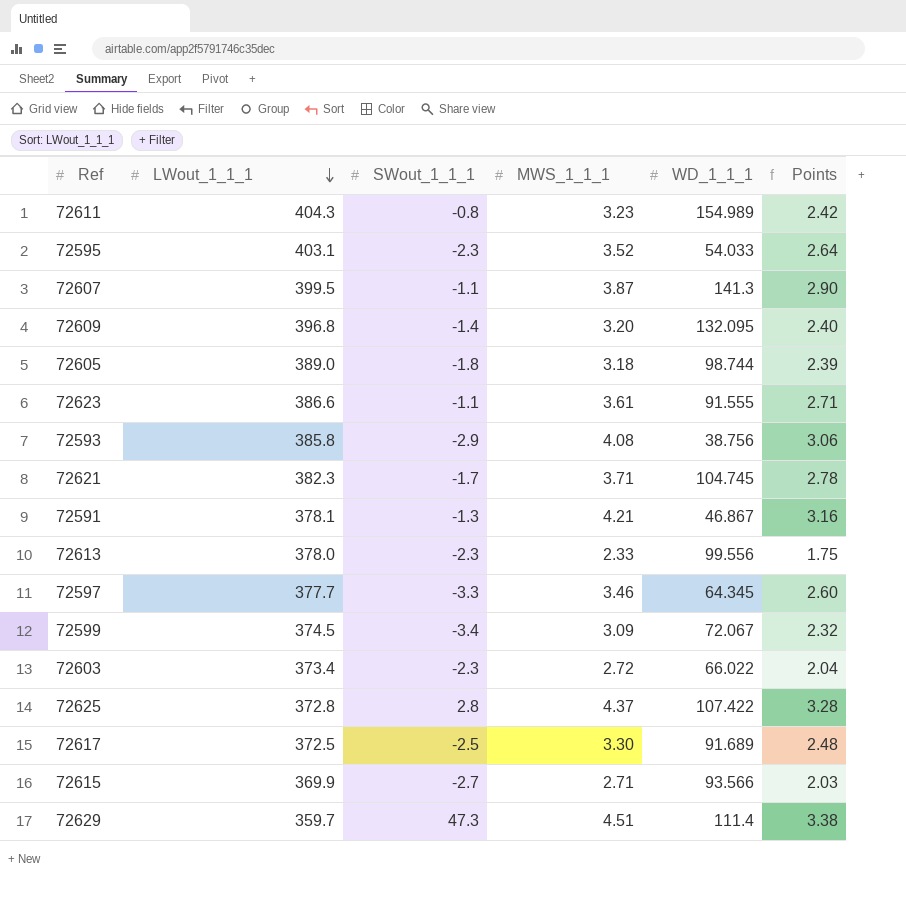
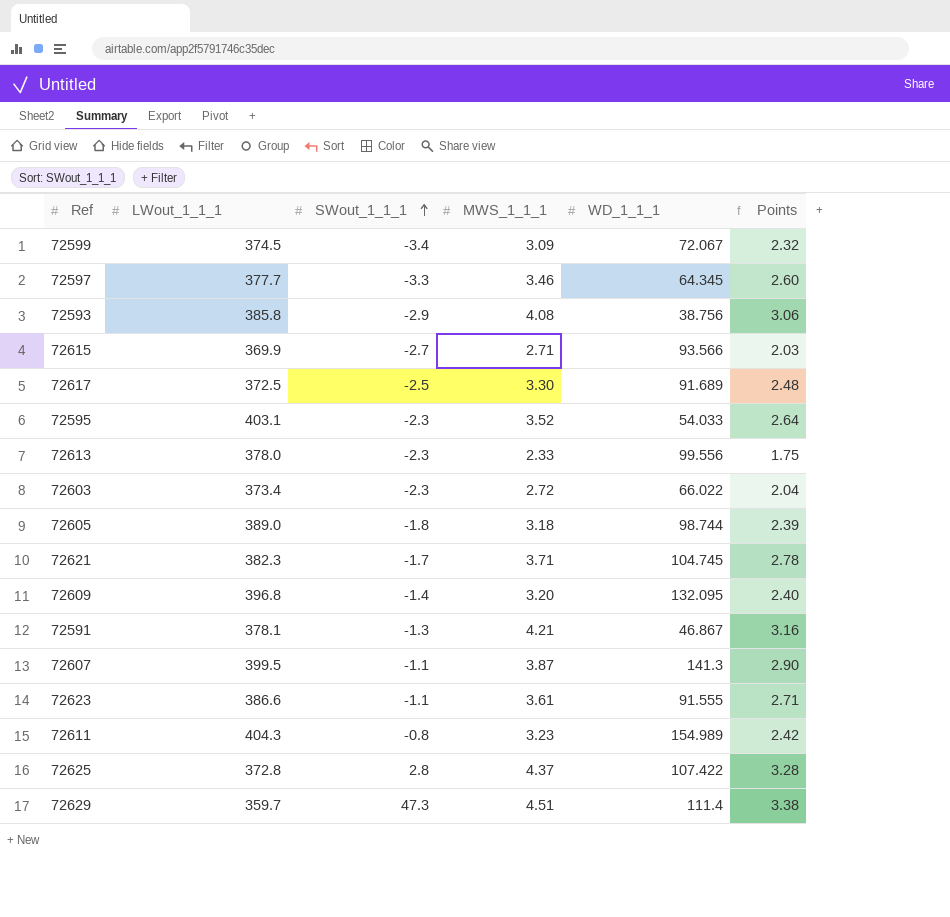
row order: LWout_1_1_1 descending -> SWout_1_1_1 ascending

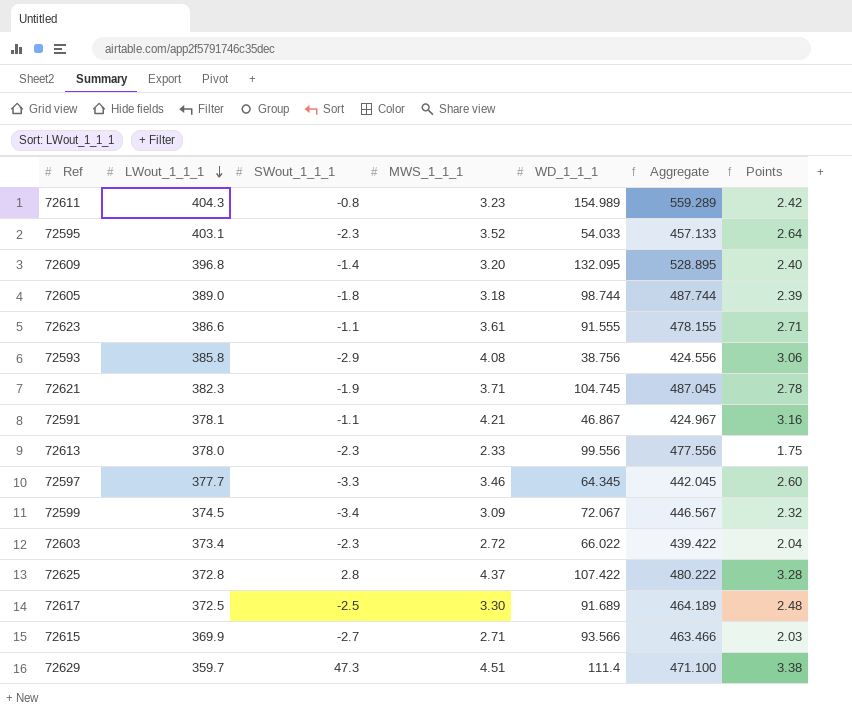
row order: SWout_1_1_1 ascending -> LWout_1_1_1 descending
column Aggregate | formula: none -> [LWout_1_1_1] + [WD_1_1_1]
row 72607: 399.5 | -1.1 | 3.87 | 141.3 | 2.90 -> none
72621 | SWout_1_1_1: -1.7 -> -1.9
72591 | SWout_1_1_1: -1.3 -> -1.1

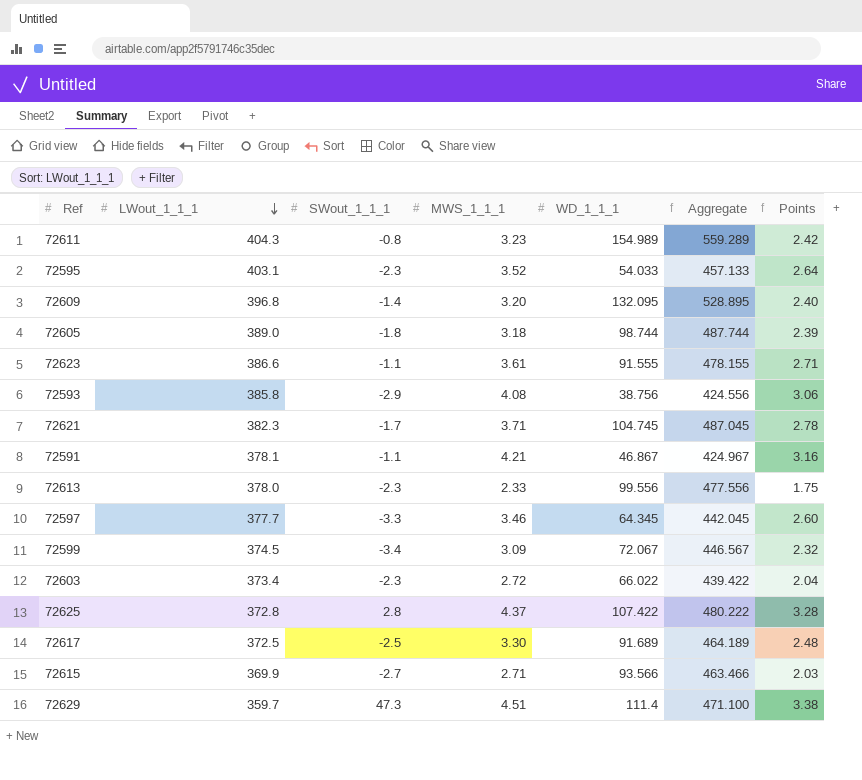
72621 | SWout_1_1_1: -1.9 -> -1.7

